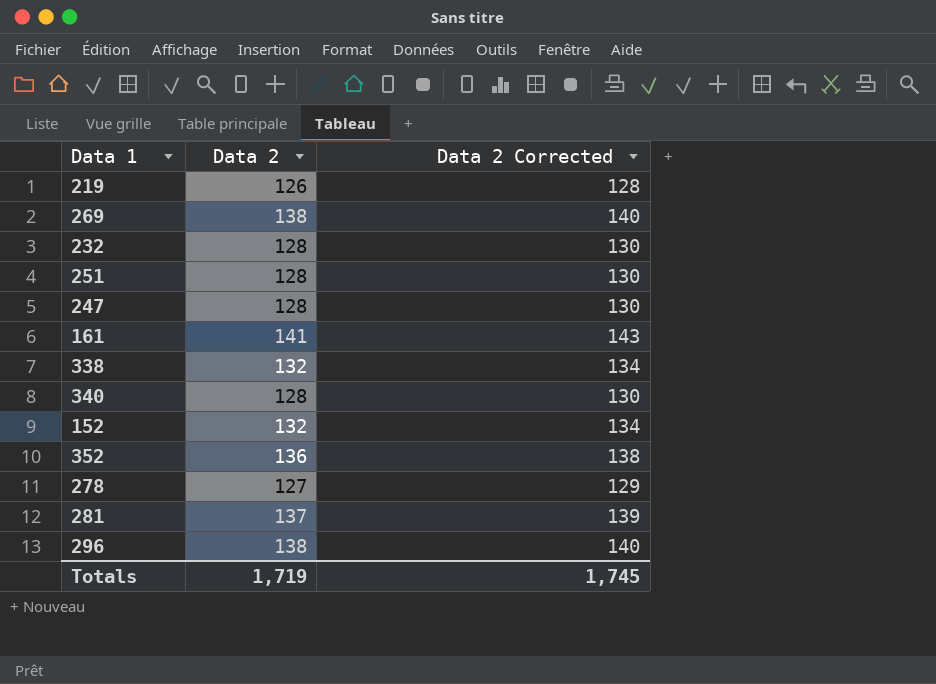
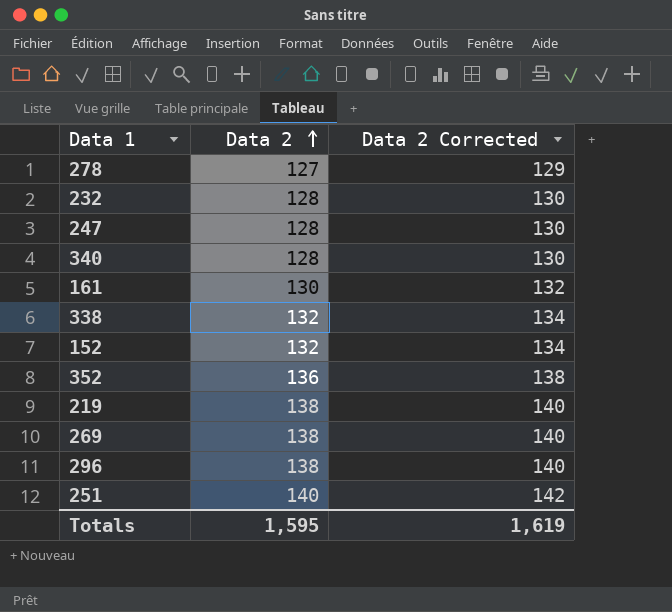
row order: none -> Data 2 ascending
row 281: 137 | 139 -> none
161 | Data 2: 141 -> 130
161 | Data 2 Corrected: 143 -> 132
219 | Data 2: 126 -> 138
219 | Data 2 Corrected: 128 -> 140
251 | Data 2: 128 -> 140
251 | Data 2 Corrected: 130 -> 142
Totals | Data 2: 1,719 -> 1,595
Totals | Data 2 Corrected: 1,745 -> 1,619

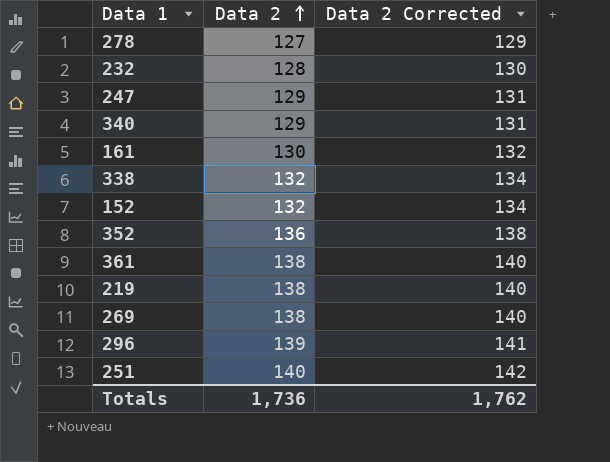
247 | Data 2: 128 -> 129
247 | Data 2 Corrected: 130 -> 131
340 | Data 2: 128 -> 129
340 | Data 2 Corrected: 130 -> 131
row 361: none -> 138 | 140
296 | Data 2: 138 -> 139
296 | Data 2 Corrected: 140 -> 141
Totals | Data 2: 1,595 -> 1,736
Totals | Data 2 Corrected: 1,619 -> 1,762

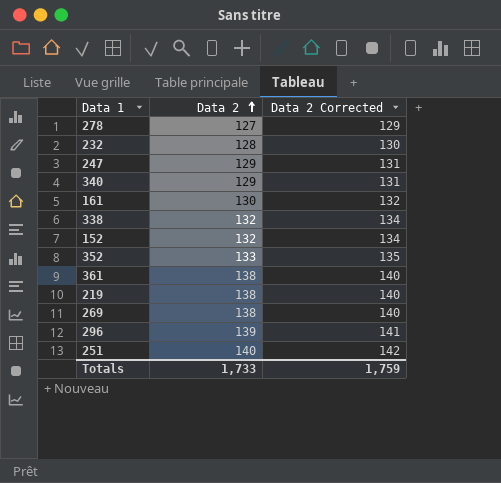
352 | Data 2: 136 -> 133
352 | Data 2 Corrected: 138 -> 135
Totals | Data 2: 1,736 -> 1,733
Totals | Data 2 Corrected: 1,762 -> 1,759

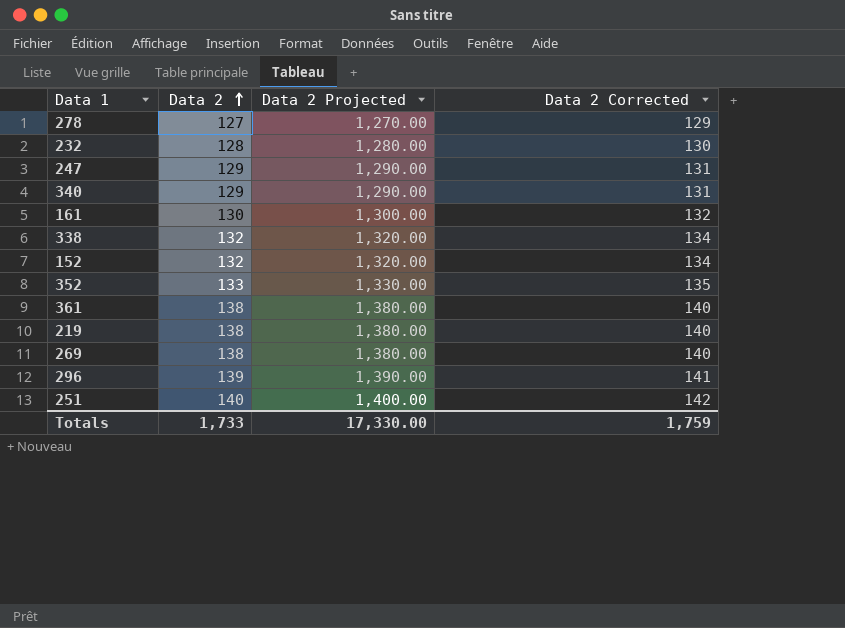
column Data 2 Projected | formula: none -> [Data 2] * 10

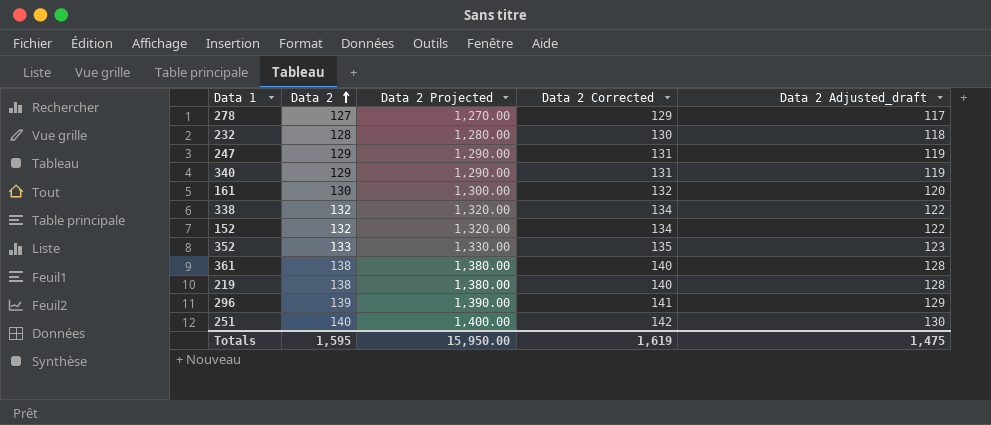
column Data 2 Adjusted_draft | formula: none -> [Data 2] - 10
row 269: 138 | 1,380.00 | 140 -> none
Totals | Data 2: 1,733 -> 1,595
Totals | Data 2 Projected: 17,330.00 -> 15,950.00
Totals | Data 2 Corrected: 1,759 -> 1,619

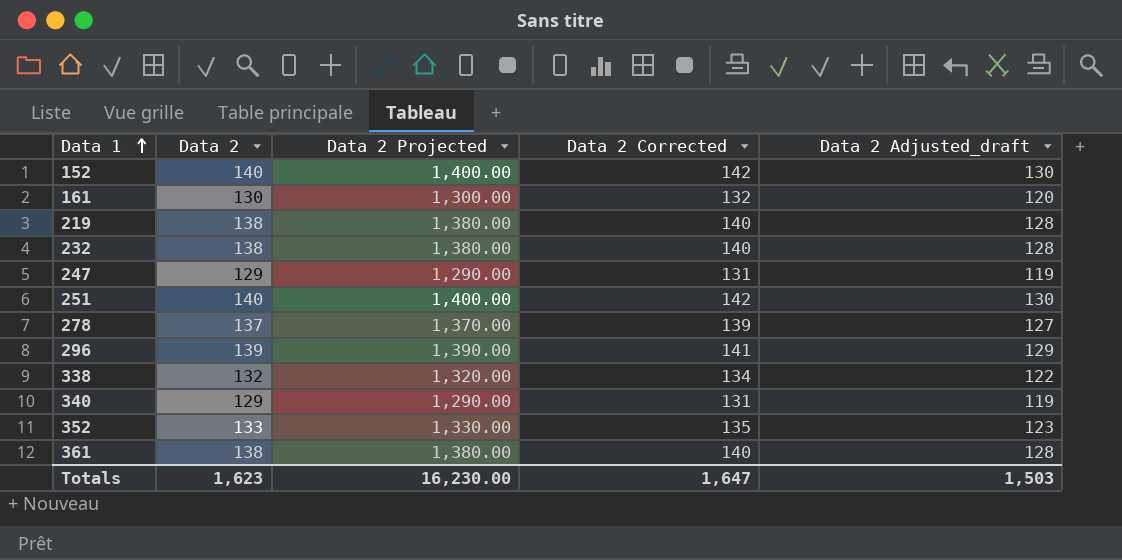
row order: Data 2 ascending -> Data 1 ascending
152 | Data 2: 132 -> 140
152 | Data 2 Projected: 1,320.00 -> 1,400.00
152 | Data 2 Corrected: 134 -> 142
152 | Data 2 Adjusted_draft: 122 -> 130
232 | Data 2: 128 -> 138
232 | Data 2 Projected: 1,280.00 -> 1,380.00
232 | Data 2 Corrected: 130 -> 140
232 | Data 2 Adjusted_draft: 118 -> 128
278 | Data 2: 127 -> 137
278 | Data 2 Projected: 1,270.00 -> 1,370.00
278 | Data 2 Corrected: 129 -> 139
278 | Data 2 Adjusted_draft: 117 -> 127
Totals | Data 2: 1,595 -> 1,623
Totals | Data 2 Projected: 15,950.00 -> 16,230.00
Totals | Data 2 Corrected: 1,619 -> 1,647
Totals | Data 2 Adjusted_draft: 1,475 -> 1,503

